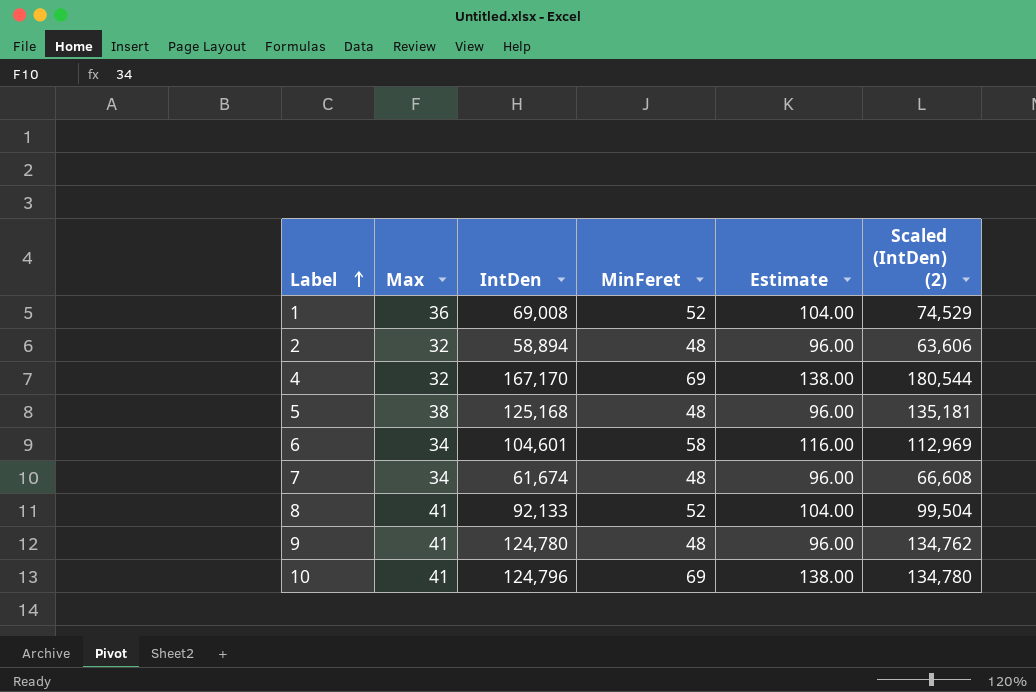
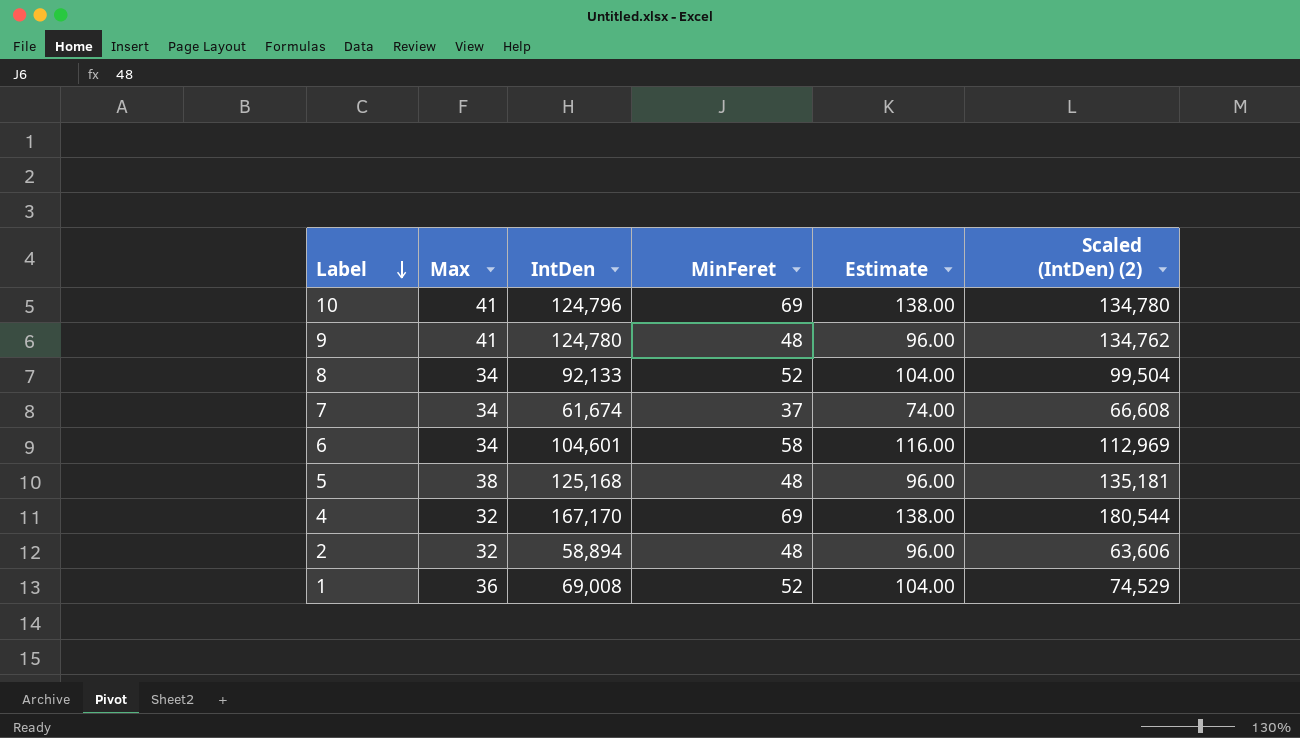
row order: Label ascending -> Label descending
8 | Max: 41 -> 34
7 | MinFeret: 48 -> 37
7 | Estimate: 96.00 -> 74.00

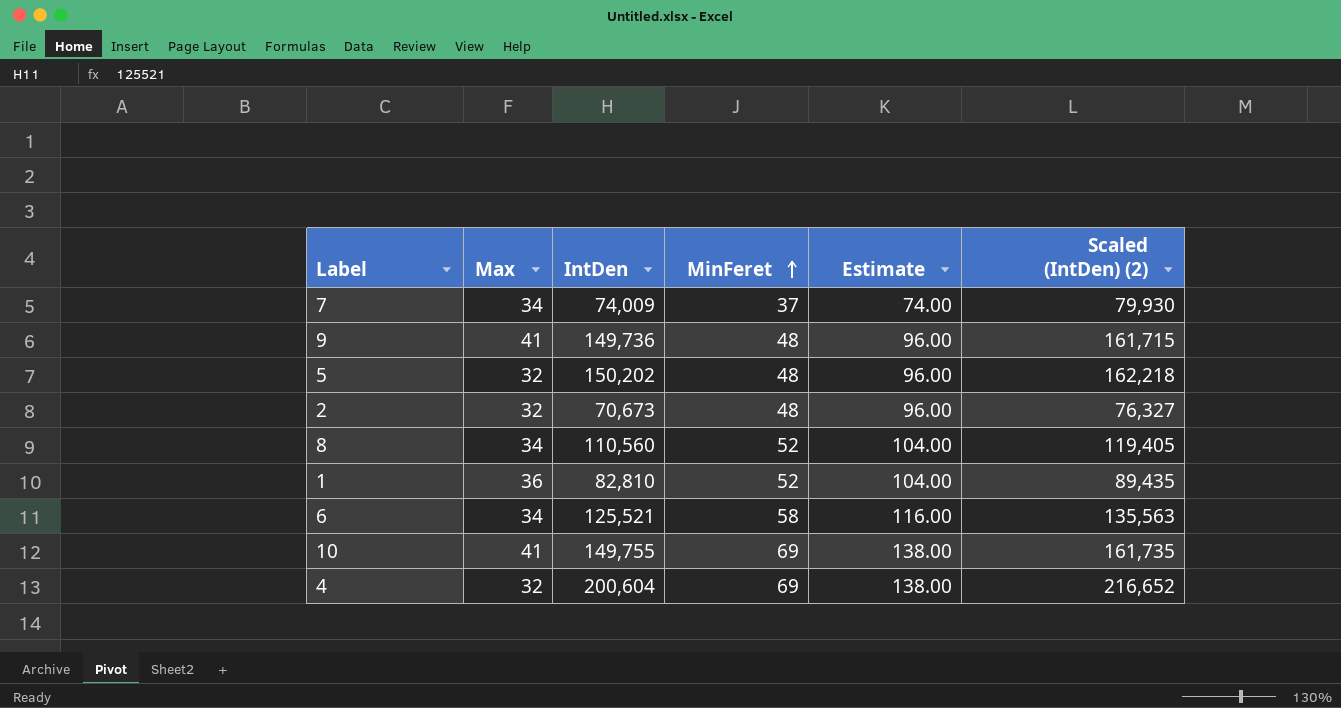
row order: Label descending -> MinFeret ascending
7 | IntDen: 61,674 -> 74,009
7 | Scaled (IntDen) (2): 66,608 -> 79,930
9 | IntDen: 124,780 -> 149,736
9 | Scaled (IntDen) (2): 134,762 -> 161,715
5 | Max: 38 -> 32
5 | IntDen: 125,168 -> 150,202
5 | Scaled (IntDen) (2): 135,181 -> 162,218
2 | IntDen: 58,894 -> 70,673
2 | Scaled (IntDen) (2): 63,606 -> 76,327
8 | IntDen: 92,133 -> 110,560
8 | Scaled (IntDen) (2): 99,504 -> 119,405
1 | IntDen: 69,008 -> 82,810
1 | Scaled (IntDen) (2): 74,529 -> 89,435
6 | IntDen: 104,601 -> 125,521
6 | Scaled (IntDen) (2): 112,969 -> 135,563
10 | IntDen: 124,796 -> 149,755
10 | Scaled (IntDen) (2): 134,780 -> 161,735
4 | IntDen: 167,170 -> 200,604
4 | Scaled (IntDen) (2): 180,544 -> 216,652

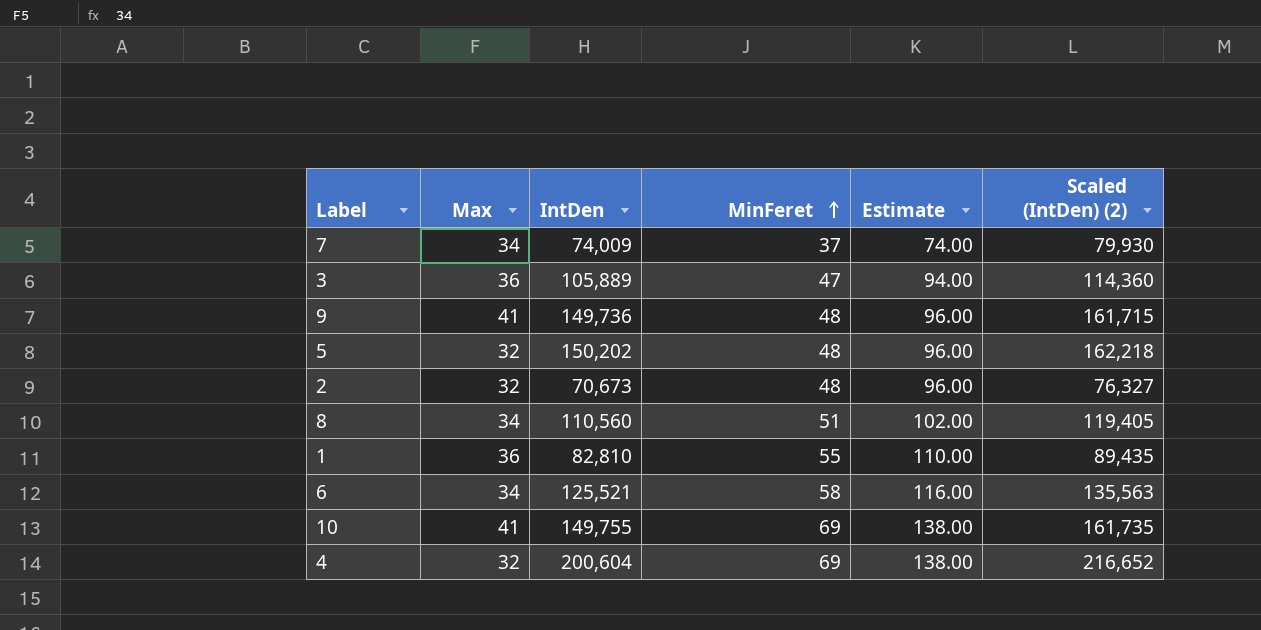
row 3: none -> 36 | 105,889 | 47 | 94.00 | 114,360
8 | MinFeret: 52 -> 51
8 | Estimate: 104.00 -> 102.00
1 | MinFeret: 52 -> 55
1 | Estimate: 104.00 -> 110.00

